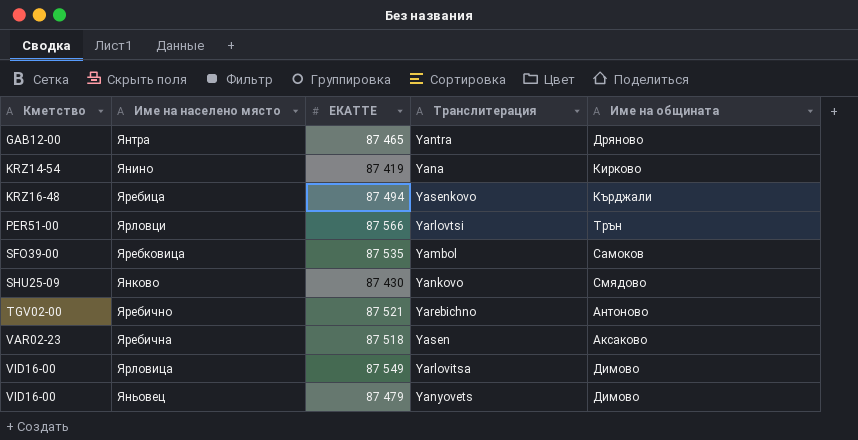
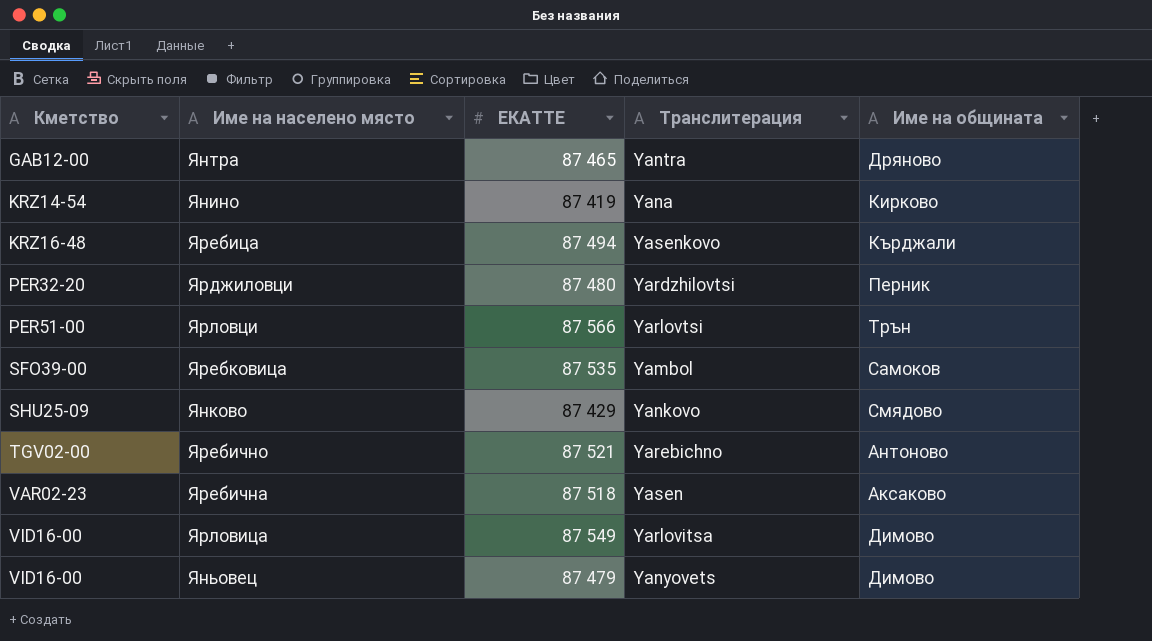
row Ярджиловци: none -> PER32-20 | 87 480 | Yardzhilovtsi | Перник
Янково | ЕКАТТЕ: 87 430 -> 87 429

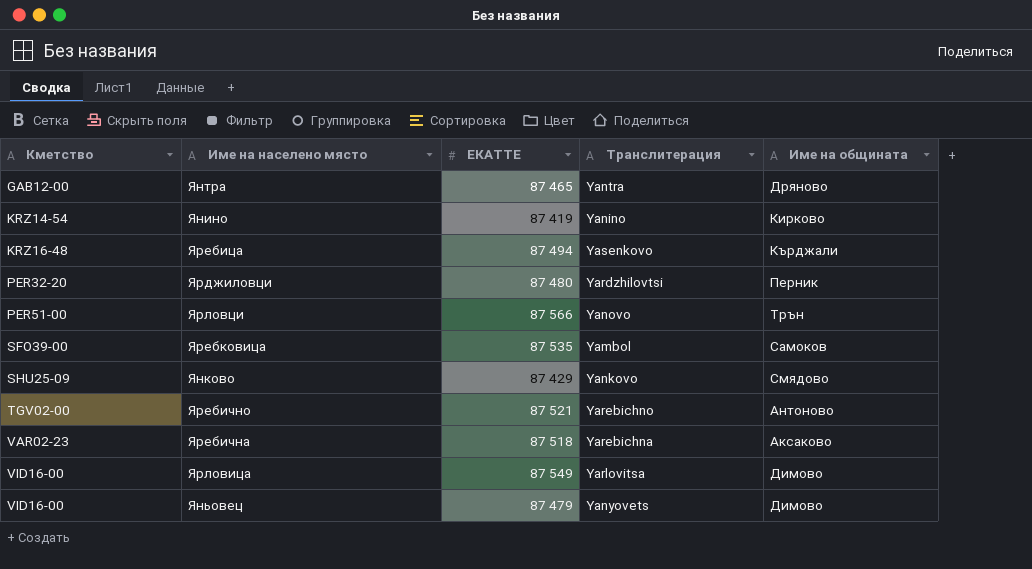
Янино | Транслитерация: Yana -> Yanino
Ярловци | Транслитерация: Yarlovtsi -> Yanovo
Яребична | Транслитерация: Yasen -> Yarebichna

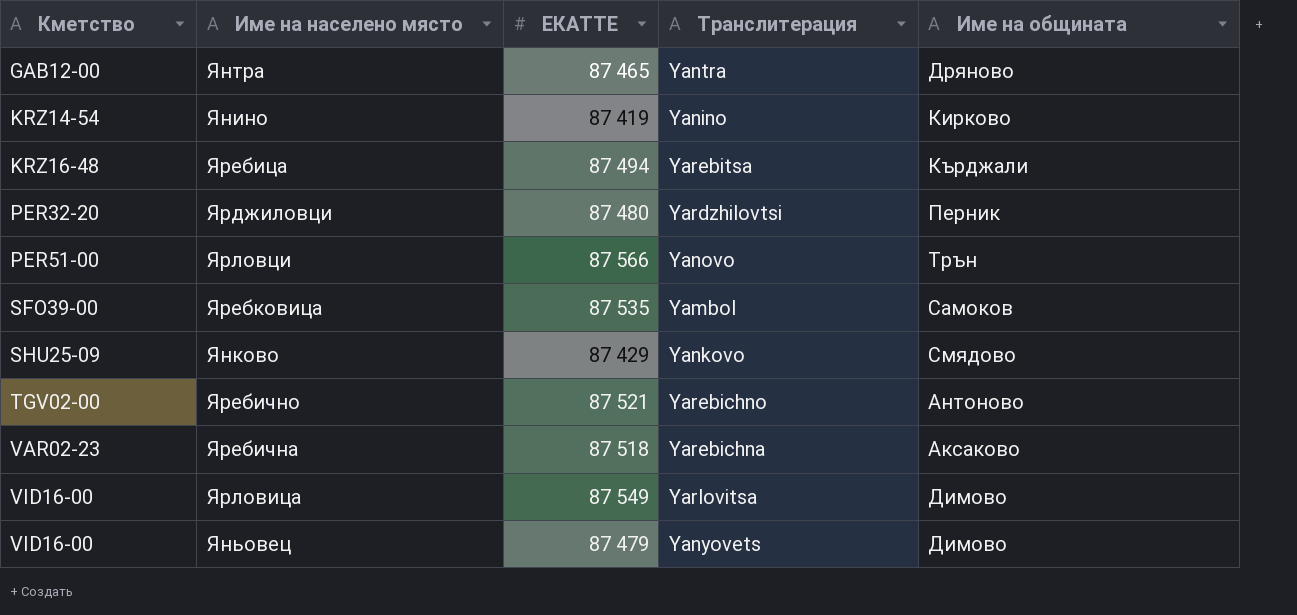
Яребица | Транслитерация: Yasenkovo -> Yarebitsa

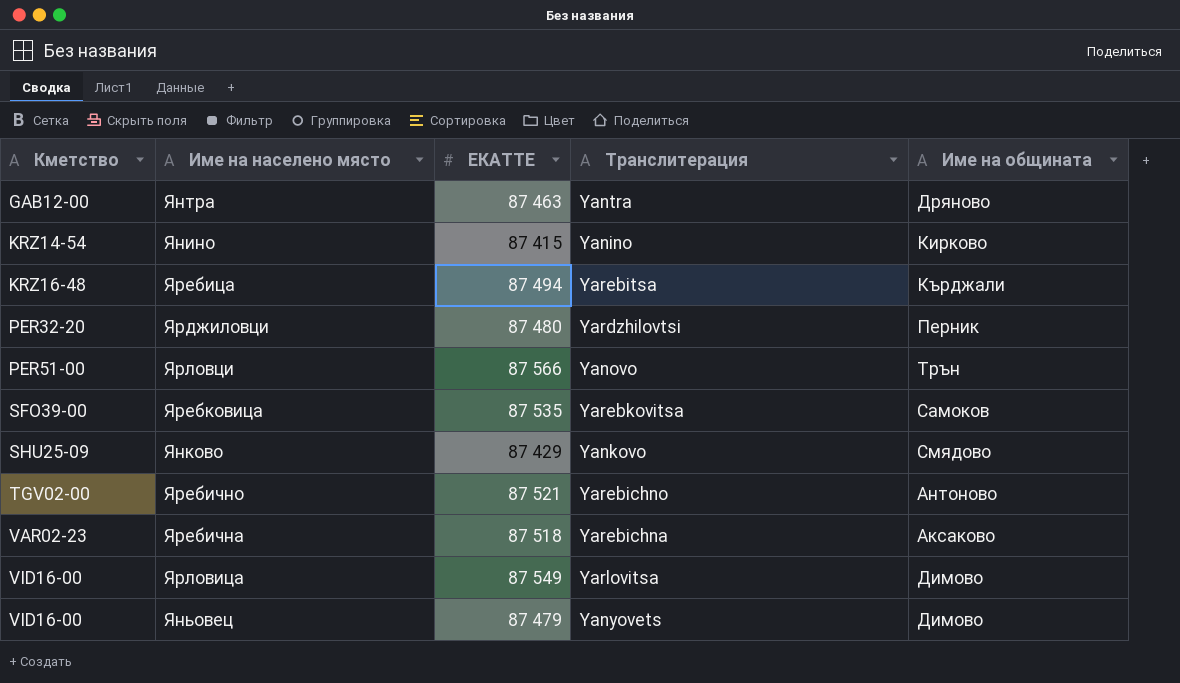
Янтра | ЕКАТТЕ: 87 465 -> 87 463
Янино | ЕКАТТЕ: 87 419 -> 87 415
Яребковица | Транслитерация: Yambol -> Yarebkovitsa

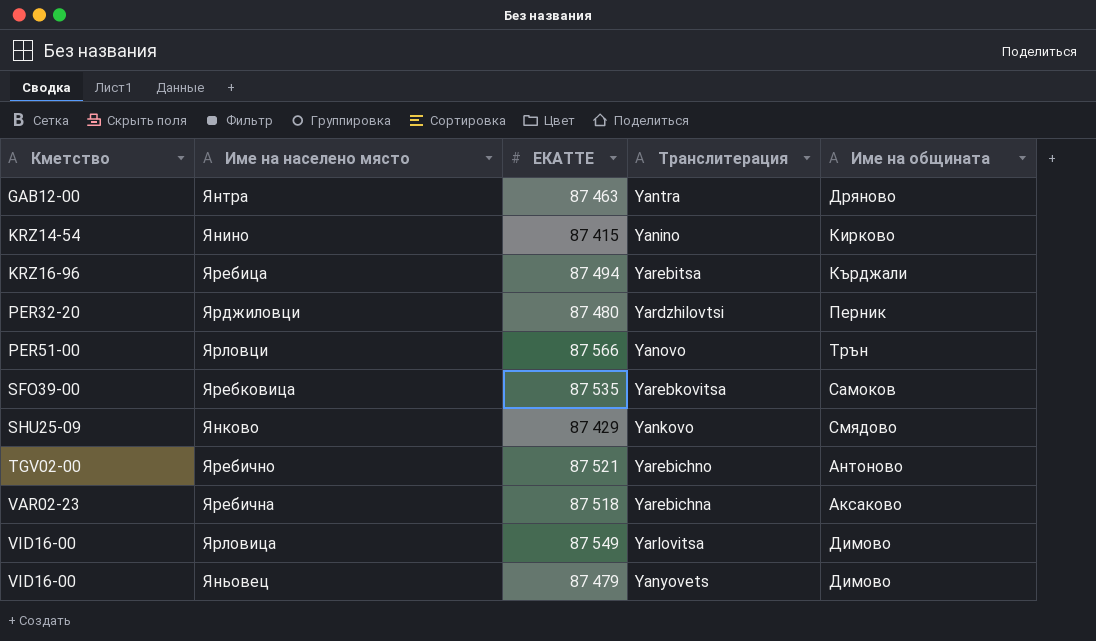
Яребица | Кметство: KRZ16-48 -> KRZ16-96

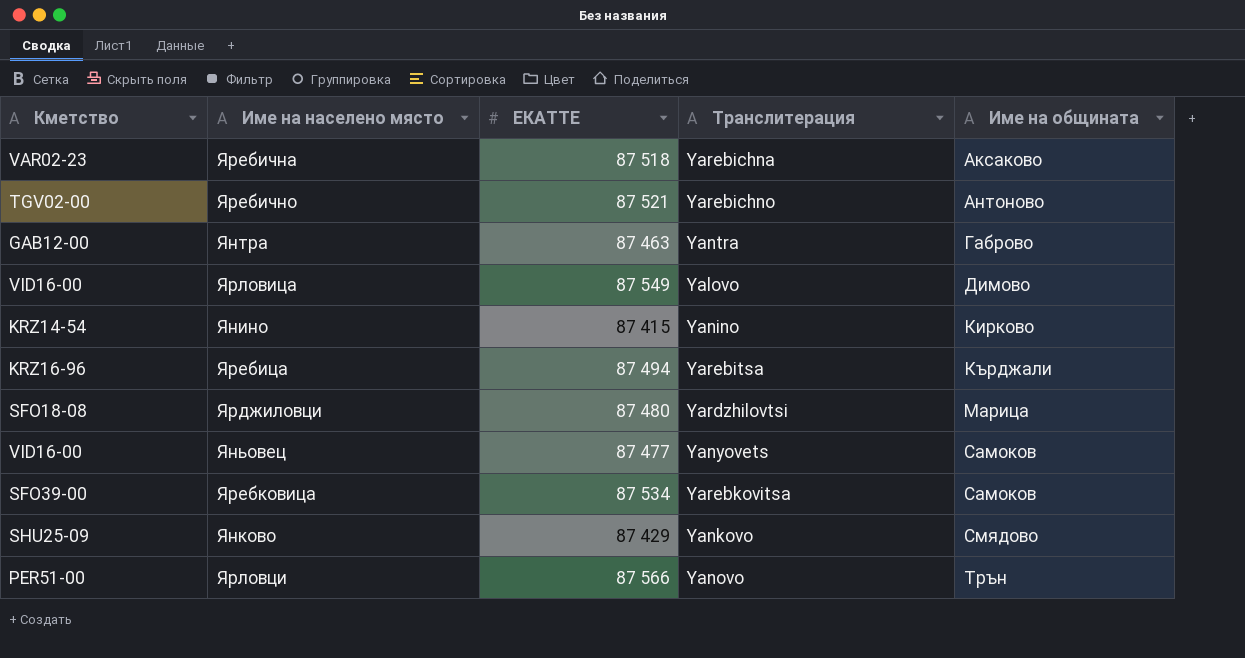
row order: Кметство ascending -> Име на общината ascending
Янтра | Име на общината: Дряново -> Габрово
Ярловица | Транслитерация: Yarlovitsa -> Yalovo
Ярджиловци | Кметство: PER32-20 -> SFO18-08
Ярджиловци | Име на общината: Перник -> Марица
Яньовец | ЕКАТТЕ: 87 479 -> 87 477
Яньовец | Име на общината: Димово -> Самоков
Яребковица | ЕКАТТЕ: 87 535 -> 87 534

